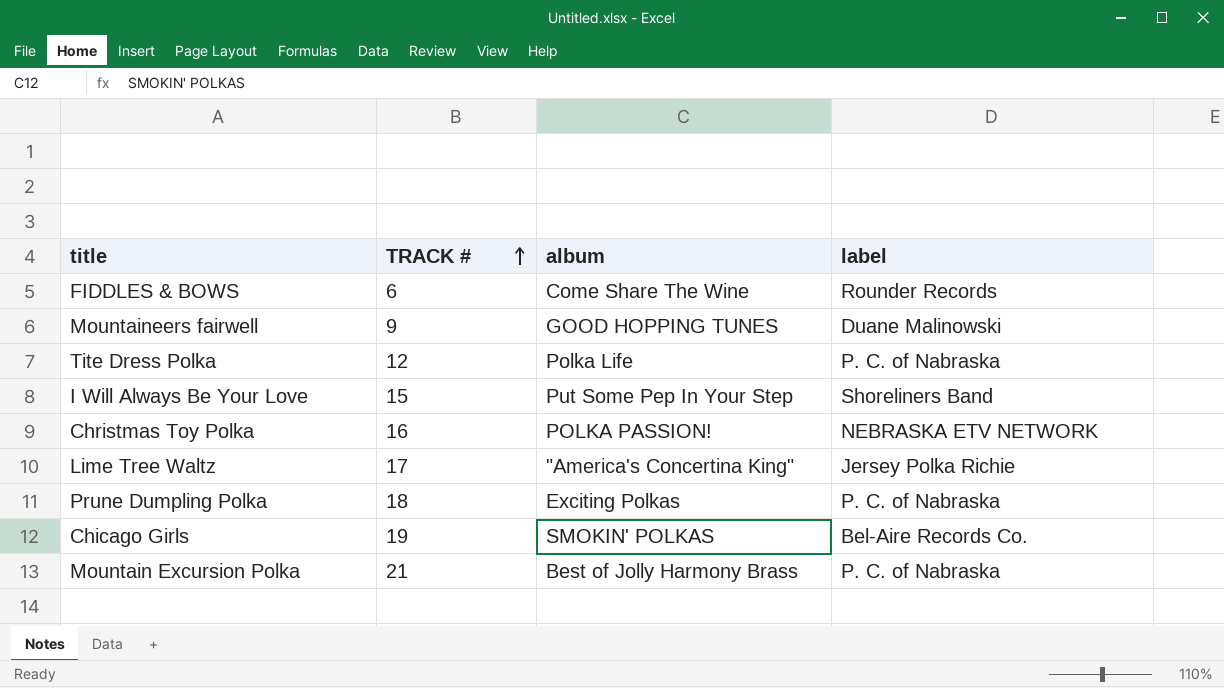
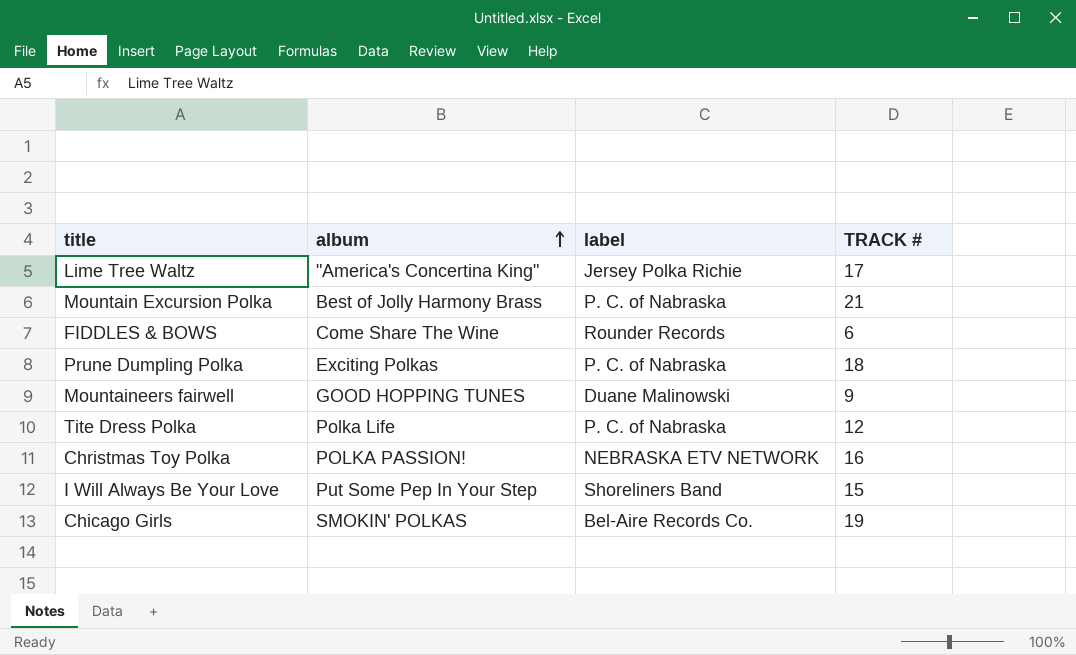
row order: TRACK # ascending -> album ascending
column TRACK # | position: 2 -> 4

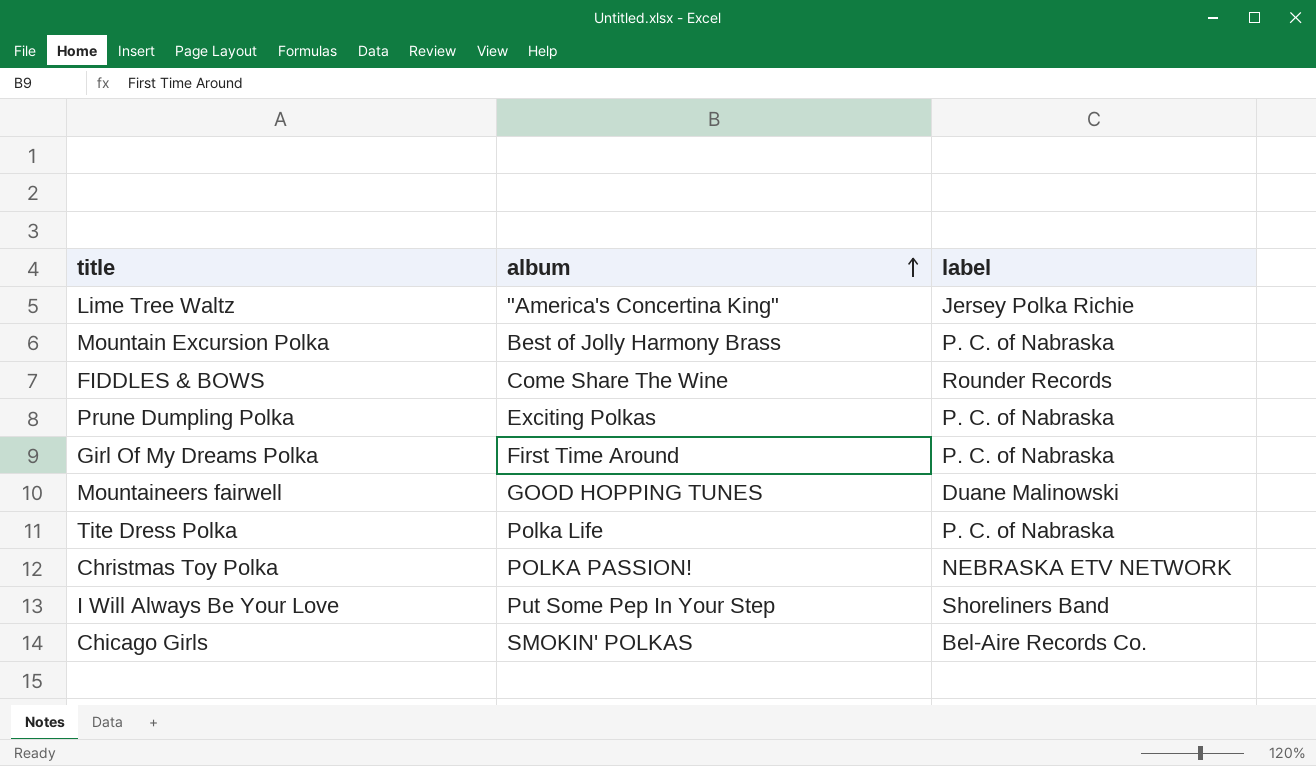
column TRACK # | position: 4 -> none
row Girl Of My Dreams Polka: none -> First Time Around | P. C. of Nabraska

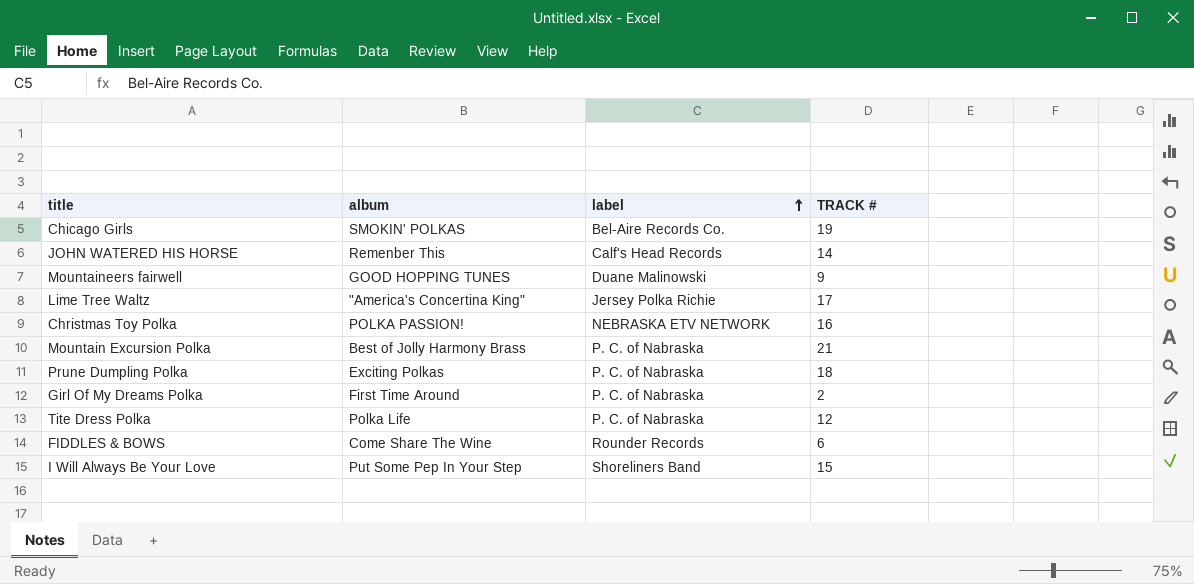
row order: album ascending -> label ascending
column TRACK # | position: none -> 4
row JOHN WATERED HIS HORSE: none -> Remenber This | Calf's Head Records | 14

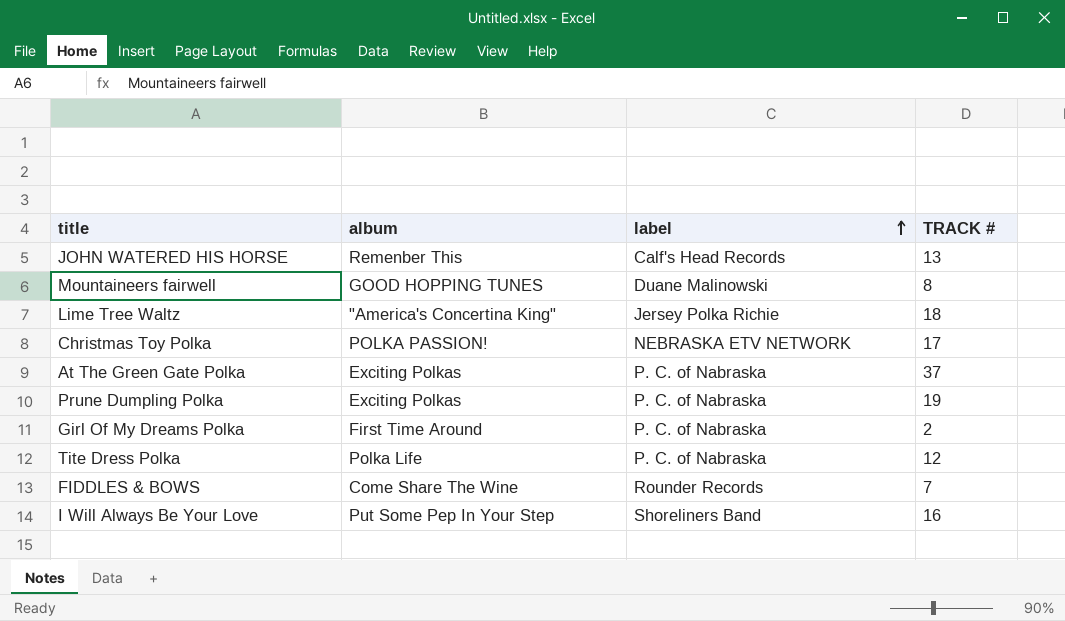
row Chicago Girls: SMOKIN' POLKAS | Bel-Aire Records Co. | 19 -> none
row Mountain Excursion Polka: Best of Jolly Harmony Brass | P. C. of Nabraska | 21 -> none
JOHN WATERED HIS HORSE | TRACK #: 14 -> 13
Mountaineers fairwell | TRACK #: 9 -> 8
Lime Tree Waltz | TRACK #: 17 -> 18
Christmas Toy Polka | TRACK #: 16 -> 17
row At The Green Gate Polka: none -> Exciting Polkas | P. C. of Nabraska | 37
Prune Dumpling Polka | TRACK #: 18 -> 19
FIDDLES & BOWS | TRACK #: 6 -> 7
I Will Always Be Your Love | TRACK #: 15 -> 16

